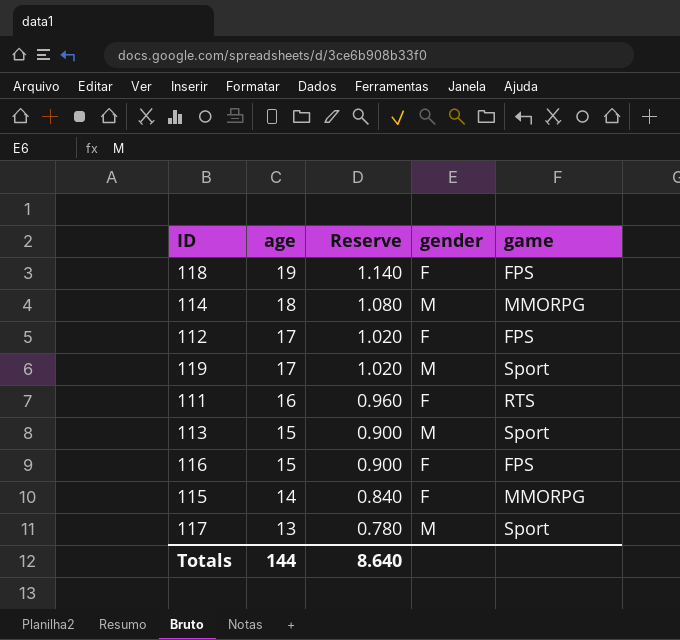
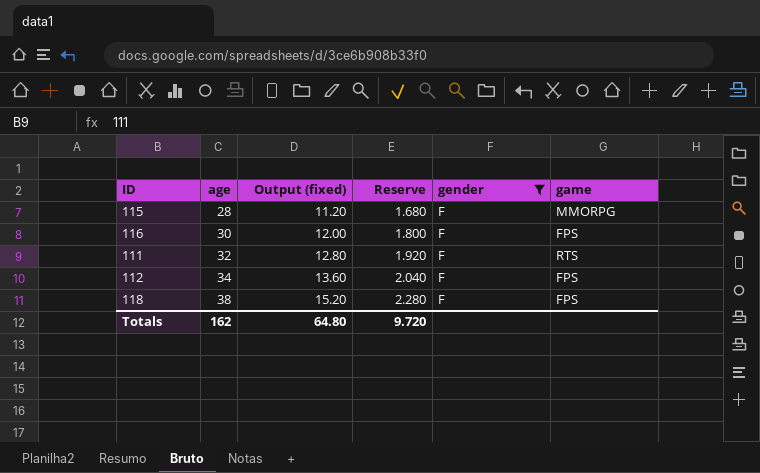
filter: none -> gender = F
row order: age descending -> age ascending
column Output (fixed) | formula: none -> [age] * 0.4
115 | age: 14 -> 28
115 | Reserve: 0.840 -> 1.680
116 | age: 15 -> 30
116 | Reserve: 0.900 -> 1.800
111 | age: 16 -> 32
111 | Reserve: 0.960 -> 1.920
112 | age: 17 -> 34
112 | Reserve: 1.020 -> 2.040
118 | age: 19 -> 38
118 | Reserve: 1.140 -> 2.280
Totals | age: 144 -> 162
Totals | Reserve: 8.640 -> 9.720

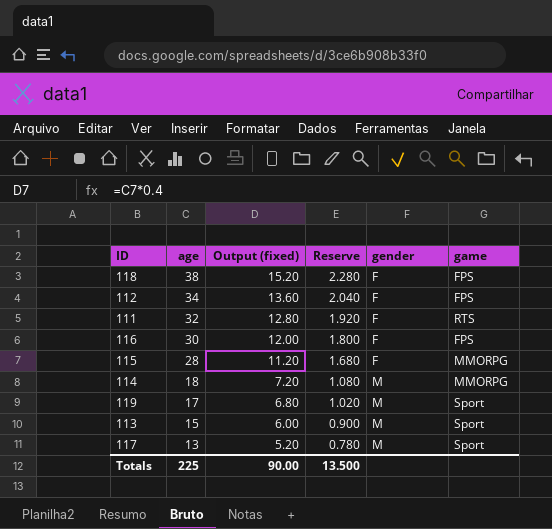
filter: gender = F -> none
row order: age ascending -> age descending
Totals | age: 162 -> 225
Totals | Output (fixed): 64.80 -> 90.00
Totals | Reserve: 9.720 -> 13.500

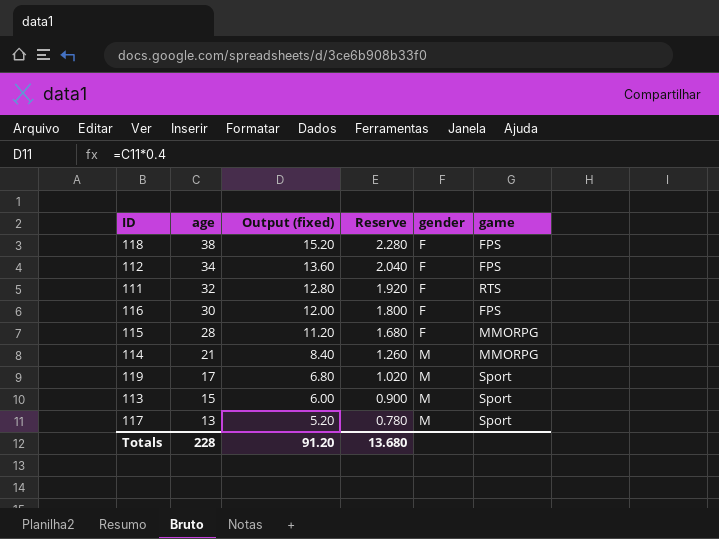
114 | age: 18 -> 21
114 | Output (fixed): 7.20 -> 8.40
114 | Reserve: 1.080 -> 1.260
Totals | age: 225 -> 228
Totals | Output (fixed): 90.00 -> 91.20
Totals | Reserve: 13.500 -> 13.680

